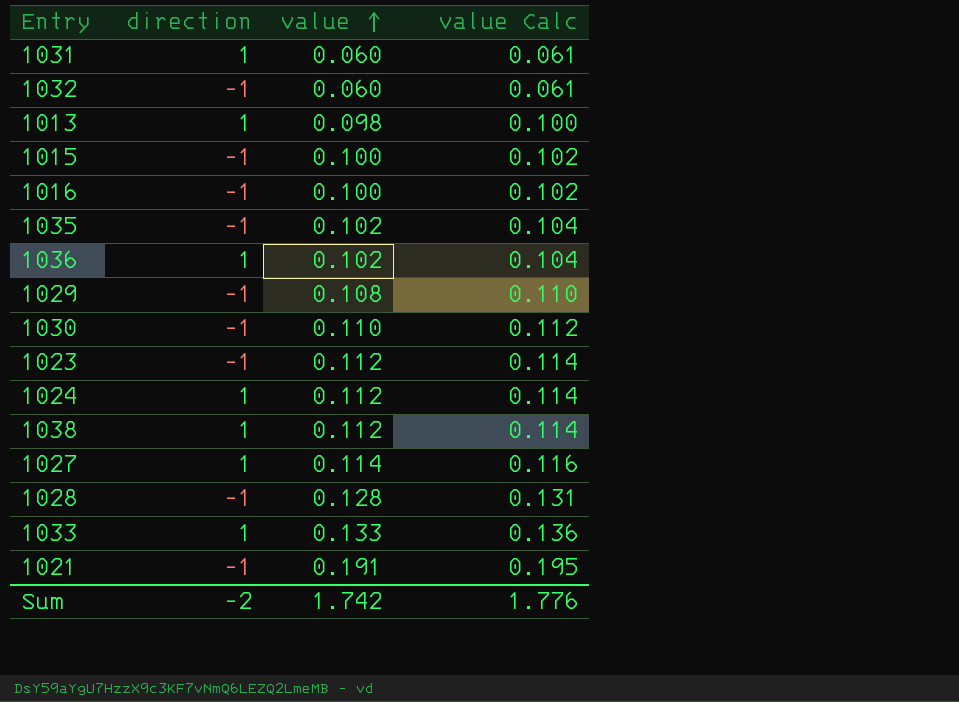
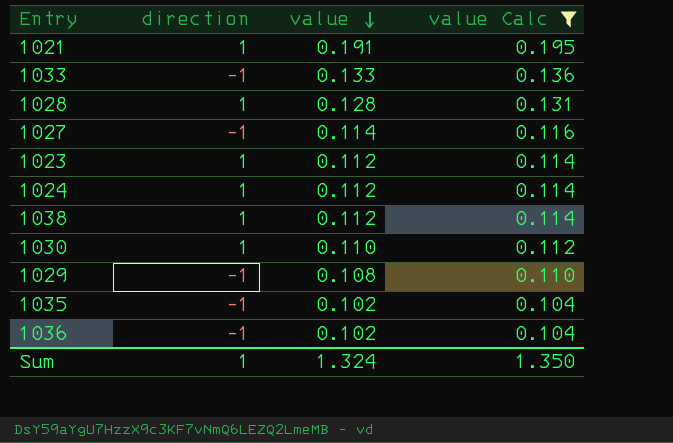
filter: none -> value Calc >= 0.104
row order: value ascending -> value descending
1021 | direction: -1 -> 1
1033 | direction: 1 -> -1
1028 | direction: -1 -> 1
1027 | direction: 1 -> -1
1023 | direction: -1 -> 1
1030 | direction: -1 -> 1
1036 | direction: 1 -> -1
Sum | direction: -2 -> 1
Sum | value: 1.742 -> 1.324
Sum | value Calc: 1.776 -> 1.350

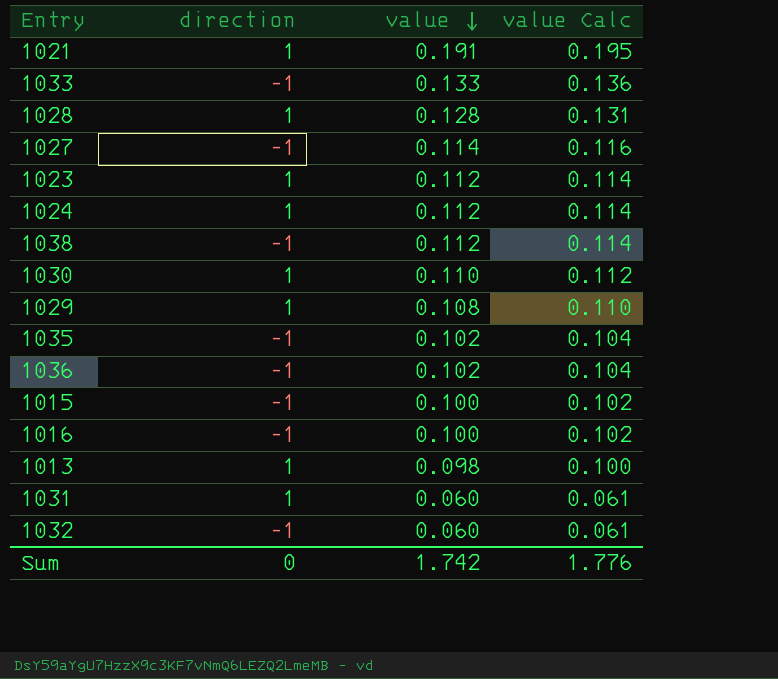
filter: value Calc >= 0.104 -> none
1038 | direction: 1 -> -1
1029 | direction: -1 -> 1
Sum | direction: 1 -> 0
Sum | value: 1.324 -> 1.742
Sum | value Calc: 1.350 -> 1.776

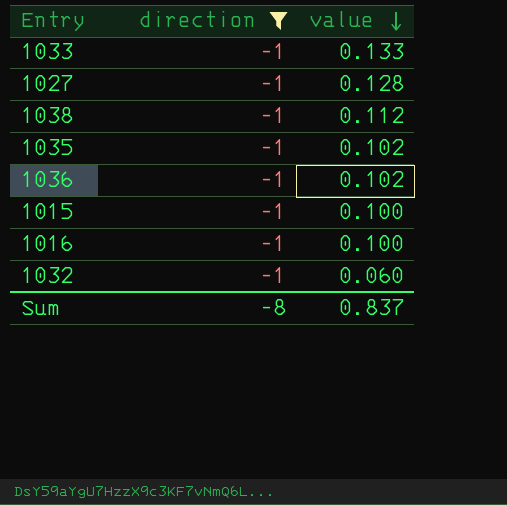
filter: none -> direction = -1
column value Calc | formula: [value] * 1.02 -> none
1027 | value: 0.114 -> 0.128
Sum | direction: 0 -> -8
Sum | value: 1.742 -> 0.837

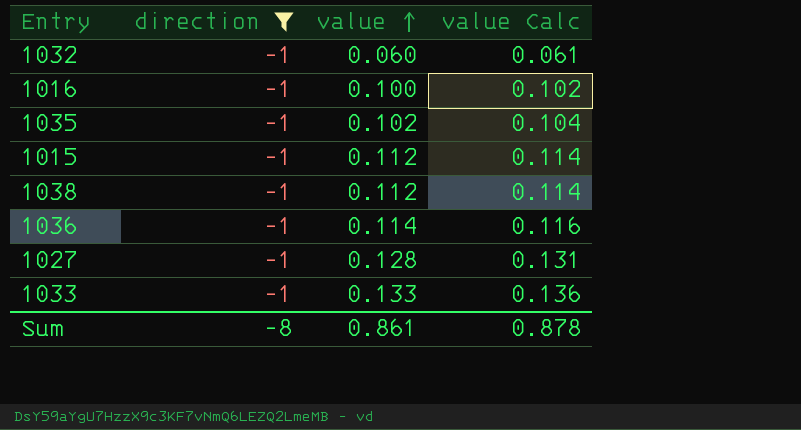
row order: value descending -> value ascending
column value Calc | formula: none -> [value] * 1.02
1015 | value: 0.100 -> 0.112
1036 | value: 0.102 -> 0.114
Sum | value: 0.837 -> 0.861

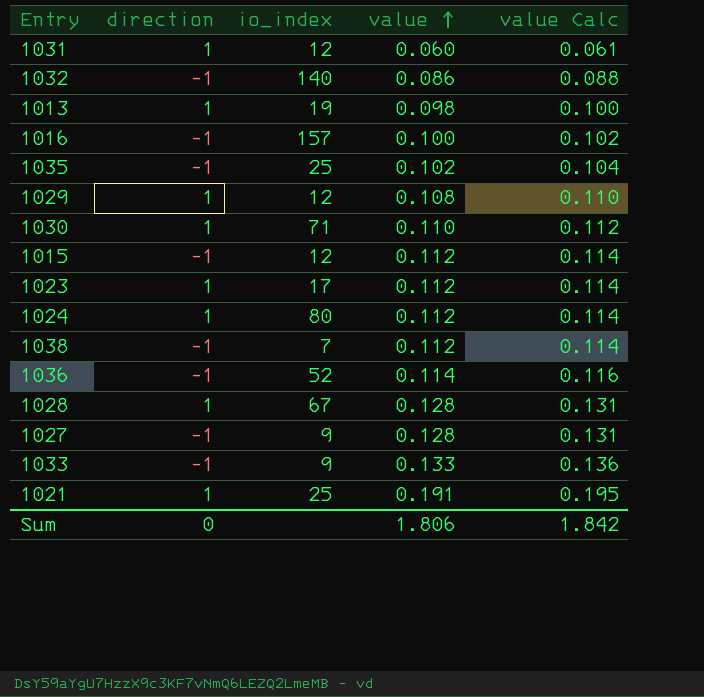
filter: direction = -1 -> none
column io_index | position: none -> 3
1032 | value: 0.060 -> 0.086
1032 | value Calc: 0.061 -> 0.088
Sum | direction: -8 -> 0
Sum | value: 0.861 -> 1.806
Sum | value Calc: 0.878 -> 1.842

